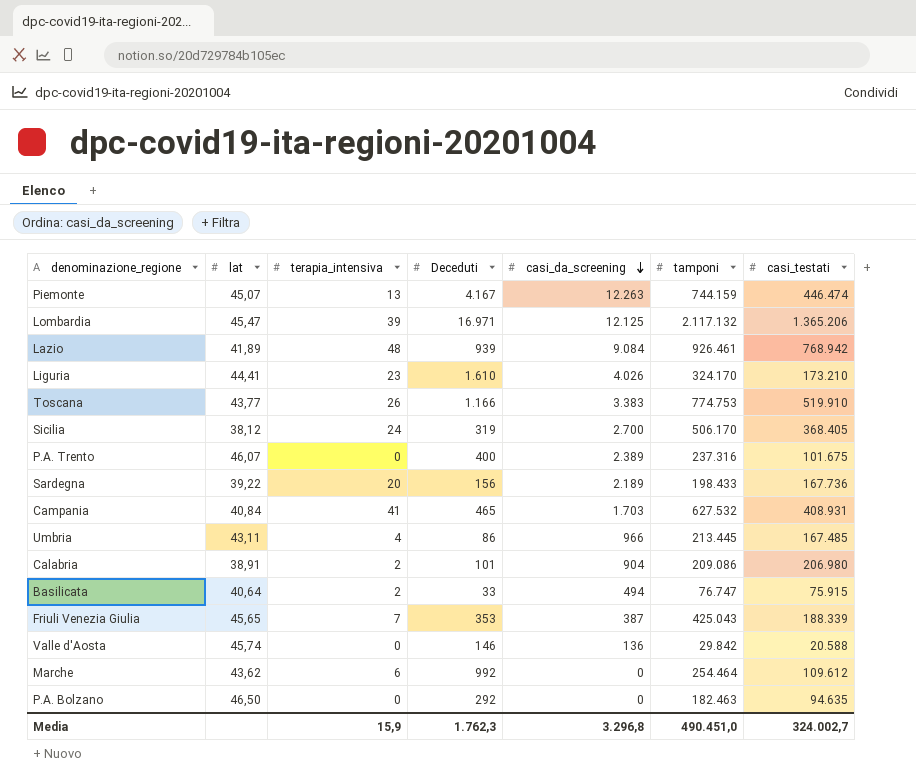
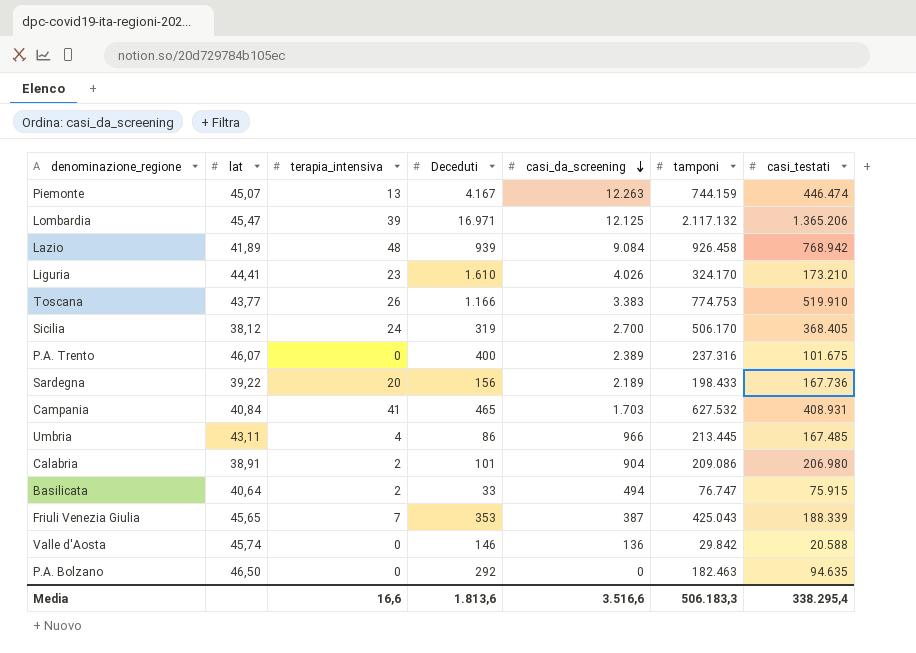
row Marche: 43,62 | 6 | 992 | 0 | 254.464 | 109.612 -> none
Lazio | tamponi: 926.461 -> 926.458
Media | terapia_intensiva: 15,9 -> 16,6
Media | Deceduti: 1.762,3 -> 1.813,6
Media | casi_da_screening: 3.296,8 -> 3.516,6
Media | tamponi: 490.451,0 -> 506.183,3
Media | casi_testati: 324.002,7 -> 338.295,4

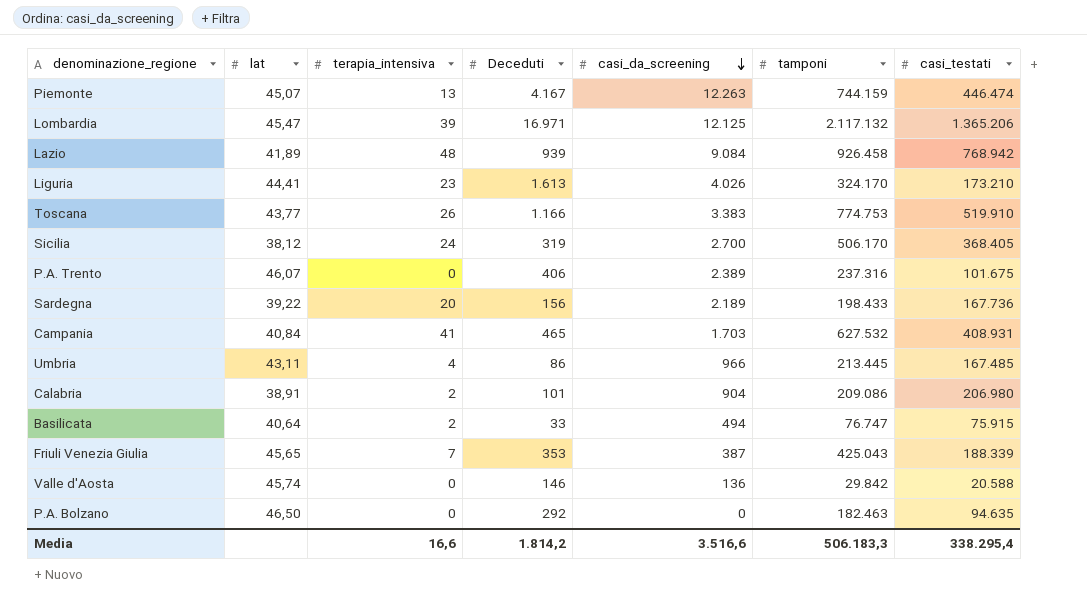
Liguria | Deceduti: 1.610 -> 1.613
P.A. Trento | Deceduti: 400 -> 406
Media | Deceduti: 1.813,6 -> 1.814,2

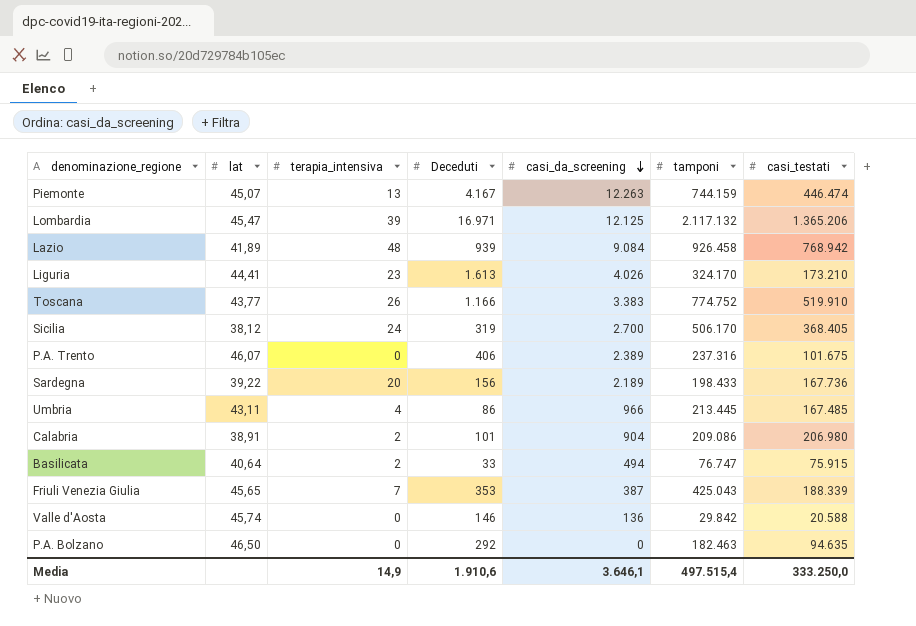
row Campania: 40,84 | 41 | 465 | 1.703 | 627.532 | 408.931 -> none
Toscana | tamponi: 774.753 -> 774.752
Media | terapia_intensiva: 16,6 -> 14,9
Media | Deceduti: 1.814,2 -> 1.910,6
Media | casi_da_screening: 3.516,6 -> 3.646,1
Media | tamponi: 506.183,3 -> 497.515,4
Media | casi_testati: 338.295,4 -> 333.250,0

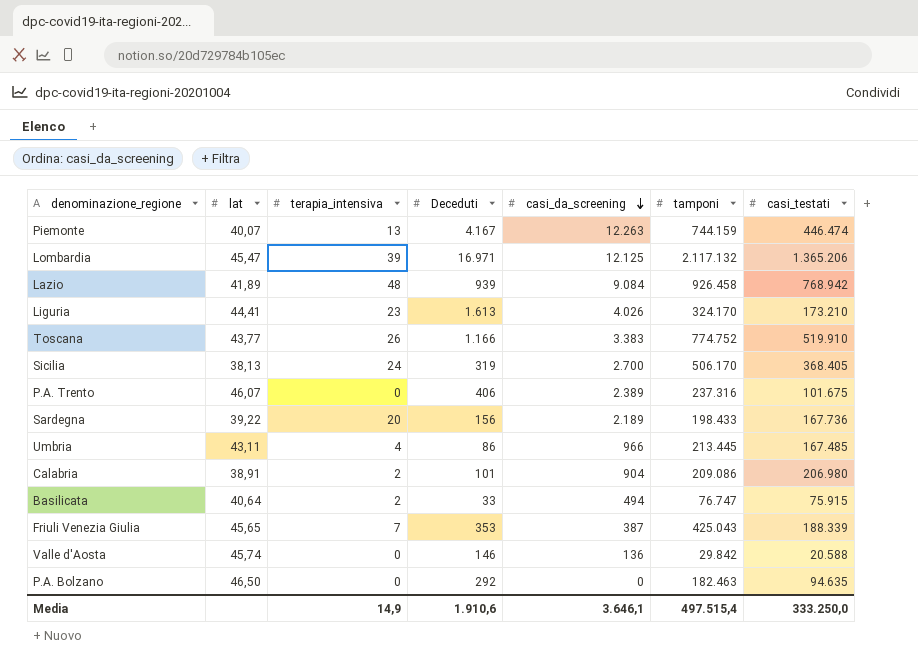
Piemonte | lat: 45,07 -> 40,07
Sicilia | lat: 38,12 -> 38,13

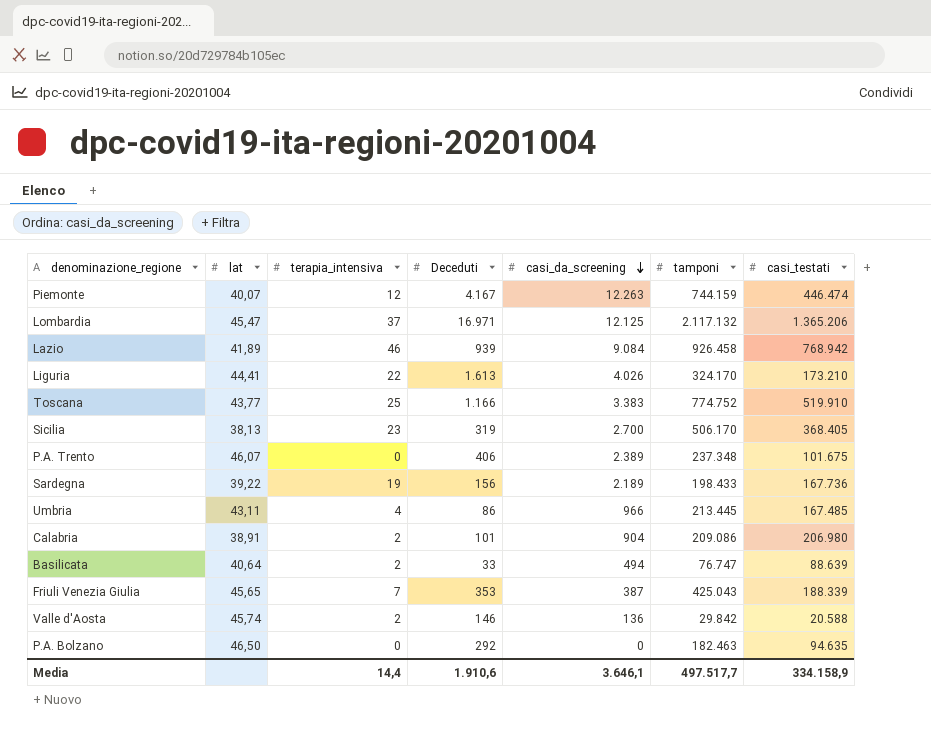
Piemonte | terapia_intensiva: 13 -> 12
Lombardia | terapia_intensiva: 39 -> 37
Lazio | terapia_intensiva: 48 -> 46
Liguria | terapia_intensiva: 23 -> 22
Toscana | terapia_intensiva: 26 -> 25
Sicilia | terapia_intensiva: 24 -> 23
P.A. Trento | tamponi: 237.316 -> 237.348
Sardegna | terapia_intensiva: 20 -> 19
Basilicata | casi_testati: 75.915 -> 88.639
Valle d'Aosta | terapia_intensiva: 0 -> 2
Media | terapia_intensiva: 14,9 -> 14,4
Media | tamponi: 497.515,4 -> 497.517,7
Media | casi_testati: 333.250,0 -> 334.158,9

